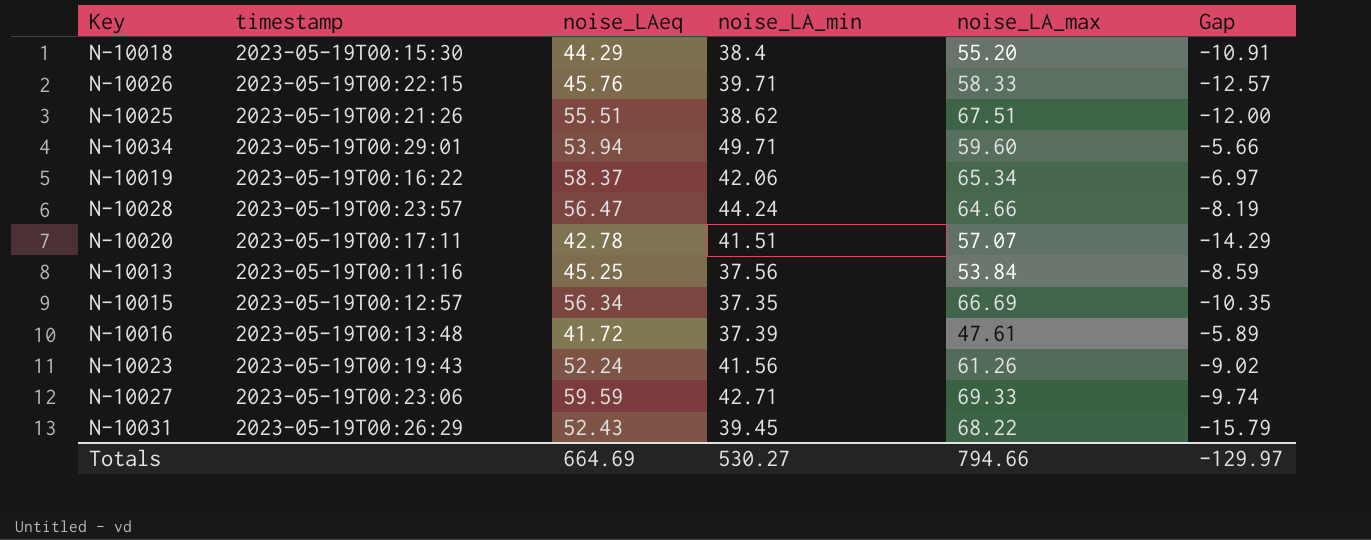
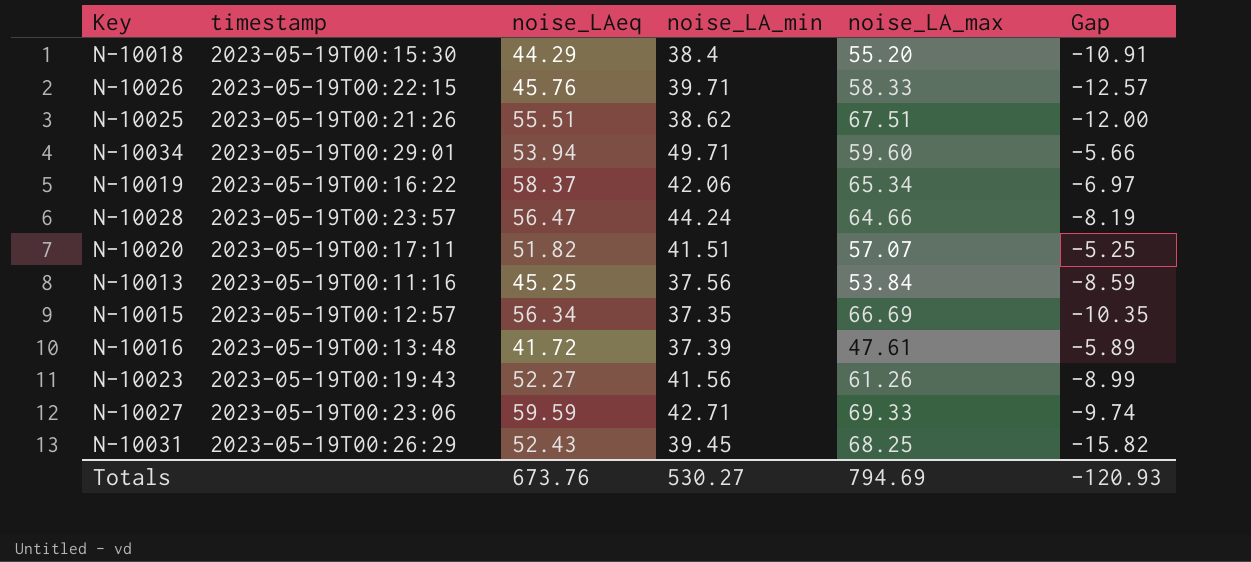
N-10020 | noise_LAeq: 42.78 -> 51.82
N-10020 | Gap: -14.29 -> -5.25
N-10023 | noise_LAeq: 52.24 -> 52.27
N-10023 | Gap: -9.02 -> -8.99
N-10031 | noise_LA_max: 68.22 -> 68.25
N-10031 | Gap: -15.79 -> -15.82
Totals | noise_LAeq: 664.69 -> 673.76
Totals | noise_LA_max: 794.66 -> 794.69
Totals | Gap: -129.97 -> -120.93

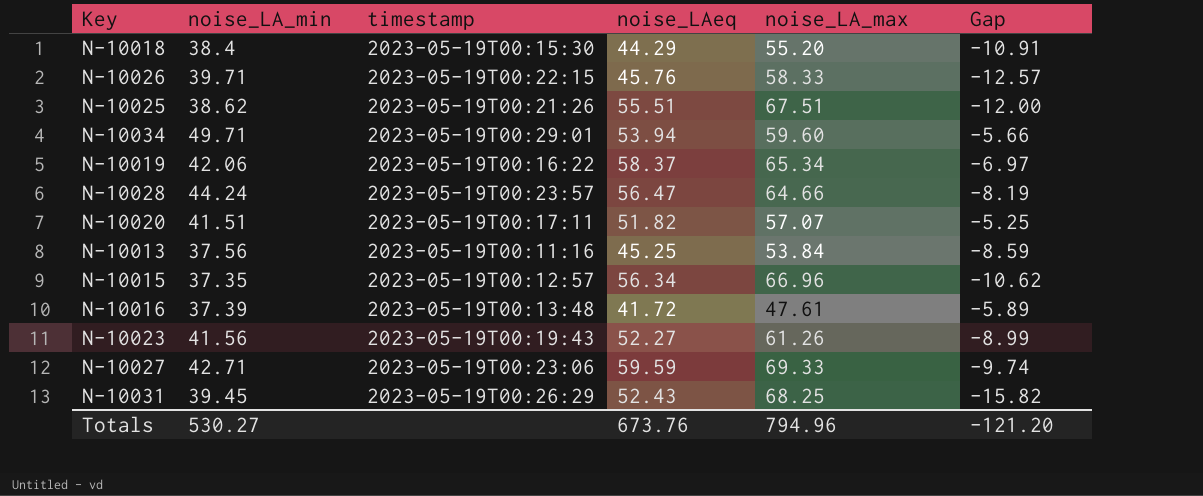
column noise_LA_min | position: 4 -> 2
N-10015 | noise_LA_max: 66.69 -> 66.96
N-10015 | Gap: -10.35 -> -10.62
Totals | noise_LA_max: 794.69 -> 794.96
Totals | Gap: -120.93 -> -121.20

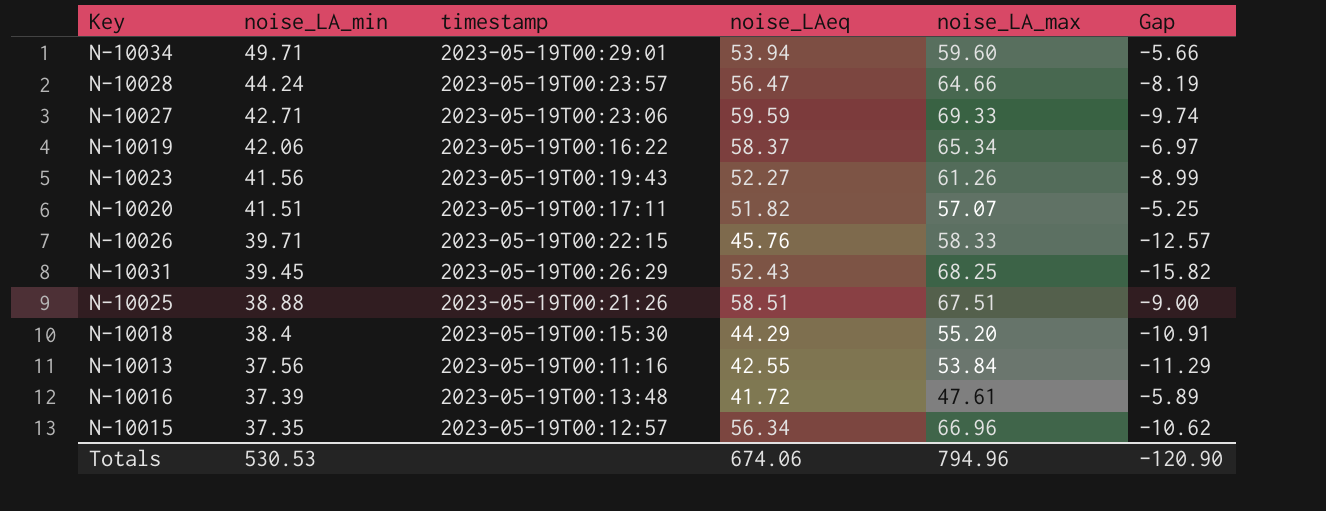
row order: none -> noise_LA_min descending
N-10025 | noise_LA_min: 38.62 -> 38.88
N-10025 | noise_LAeq: 55.51 -> 58.51
N-10025 | Gap: -12.00 -> -9.00
N-10013 | noise_LAeq: 45.25 -> 42.55
N-10013 | Gap: -8.59 -> -11.29
Totals | noise_LA_min: 530.27 -> 530.53
Totals | noise_LAeq: 673.76 -> 674.06
Totals | Gap: -121.20 -> -120.90

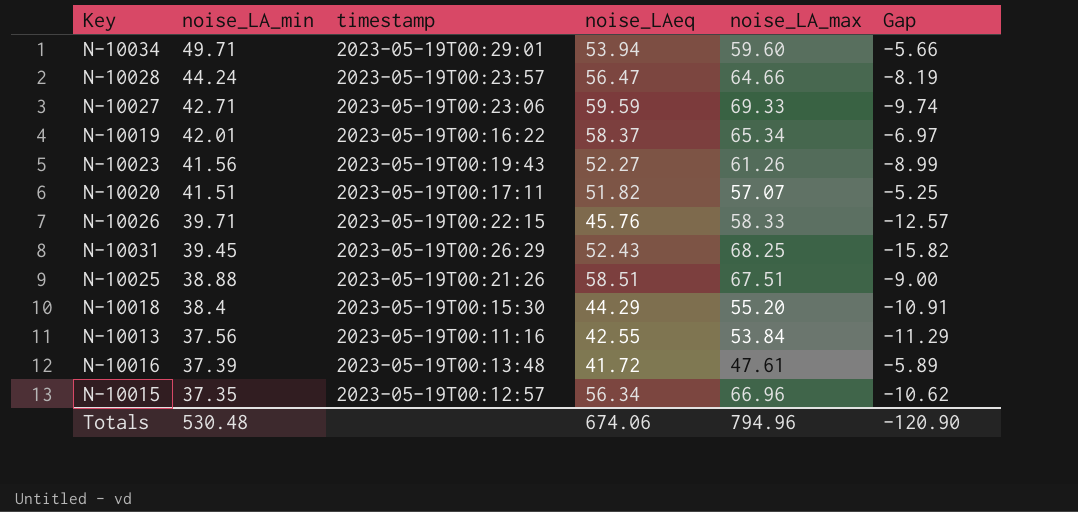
N-10019 | noise_LA_min: 42.06 -> 42.01
Totals | noise_LA_min: 530.53 -> 530.48

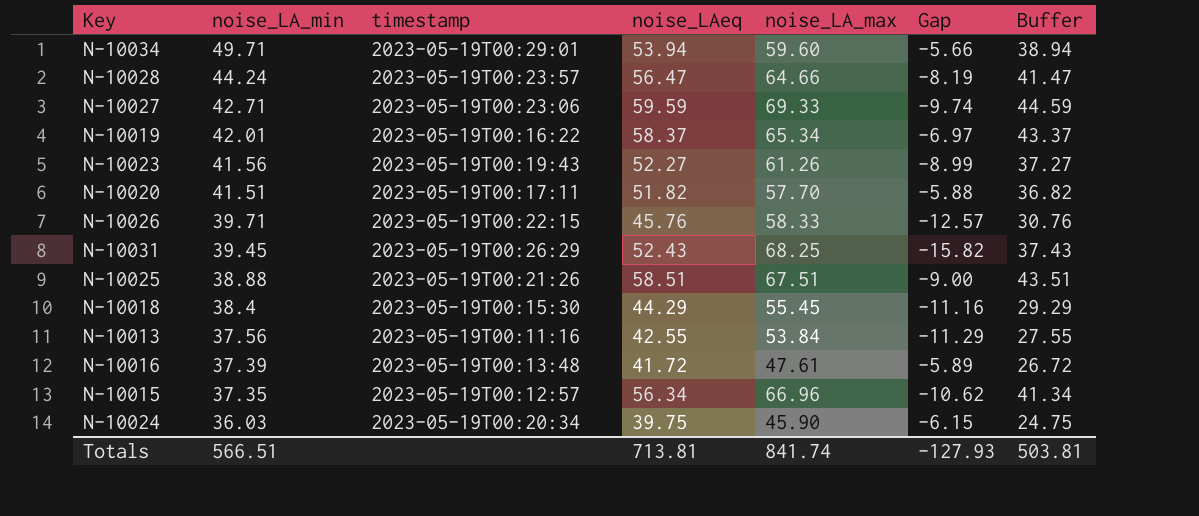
column Buffer | formula: none -> [noise_LAeq] - 15
N-10020 | noise_LA_max: 57.07 -> 57.70
N-10020 | Gap: -5.25 -> -5.88
N-10018 | noise_LA_max: 55.20 -> 55.45
N-10018 | Gap: -10.91 -> -11.16
row N-10024: none -> 36.03 | 2023-05-19T00:20:34 | 39.75 | 45.90 | -6.15 | 24.75
Totals | noise_LA_min: 530.48 -> 566.51
Totals | noise_LAeq: 674.06 -> 713.81
Totals | noise_LA_max: 794.96 -> 841.74
Totals | Gap: -120.90 -> -127.93

